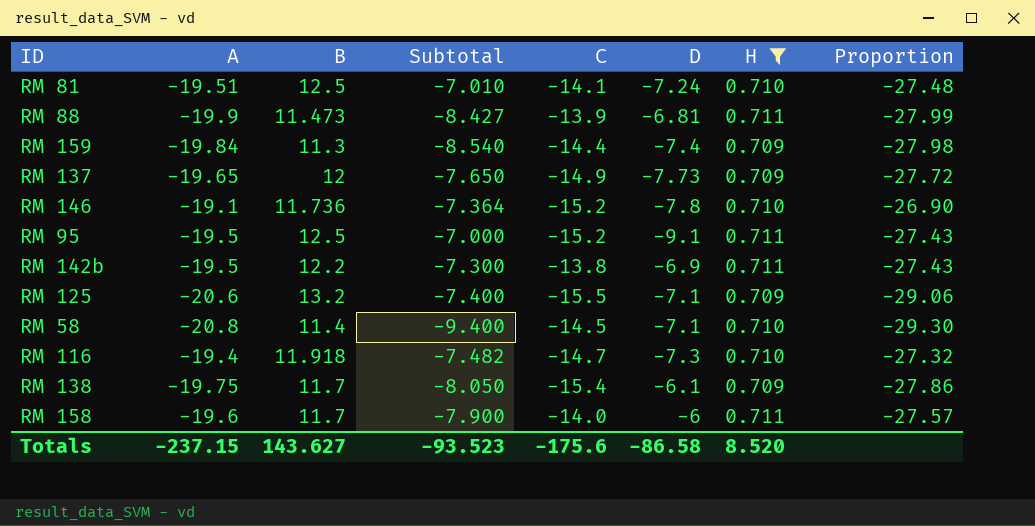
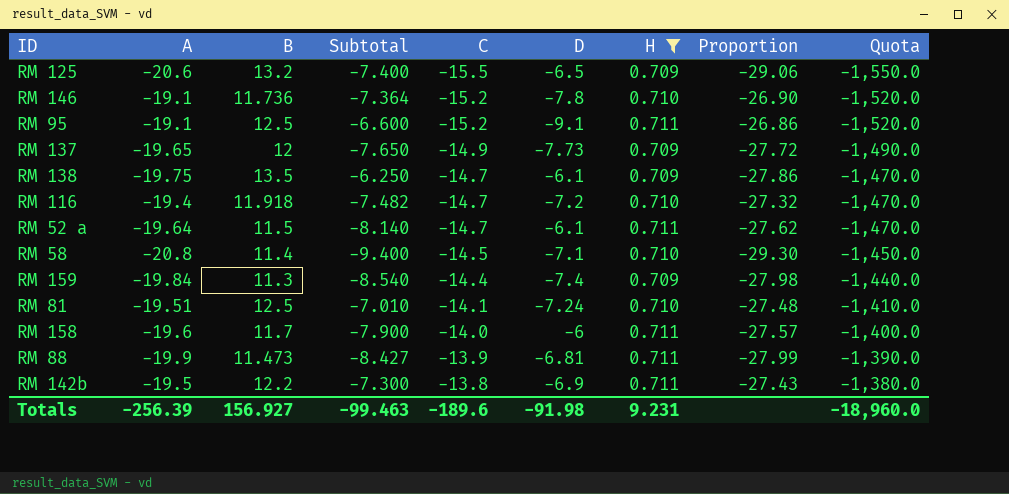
row order: none -> C ascending
column Quota | formula: none -> [C] * 100
RM 125 | D: -7.1 -> -6.5
RM 95 | A: -19.5 -> -19.1
RM 95 | Subtotal: -7.000 -> -6.600
RM 95 | Proportion: -27.43 -> -26.86
RM 138 | B: 11.7 -> 13.5
RM 138 | Subtotal: -8.050 -> -6.250
RM 138 | C: -15.4 -> -14.7
RM 116 | D: -7.3 -> -7.2
row RM 52 a: none -> -19.64 | 11.5 | -8.140 | -14.7 | -6.1 | 0.711 | -27.62 | -1,470.0
Totals | A: -237.15 -> -256.39
Totals | B: 143.627 -> 156.927
Totals | Subtotal: -93.523 -> -99.463
Totals | C: -175.6 -> -189.6
Totals | D: -86.58 -> -91.98
Totals | H: 8.520 -> 9.231

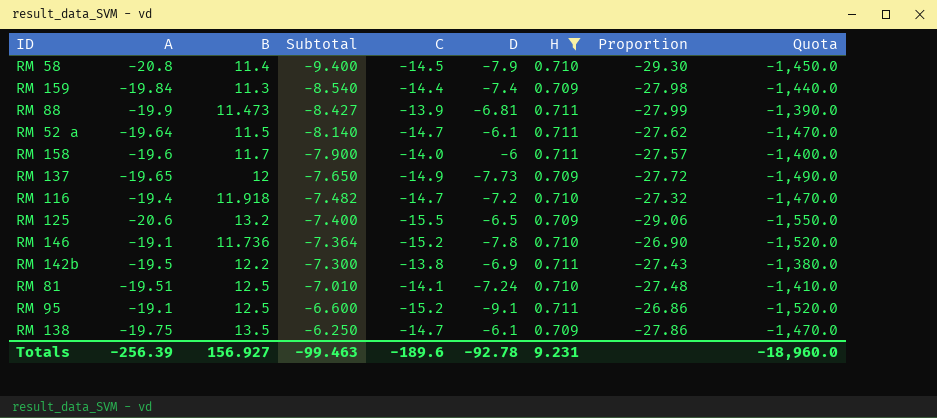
row order: C ascending -> Subtotal ascending
RM 58 | D: -7.1 -> -7.9
Totals | D: -91.98 -> -92.78

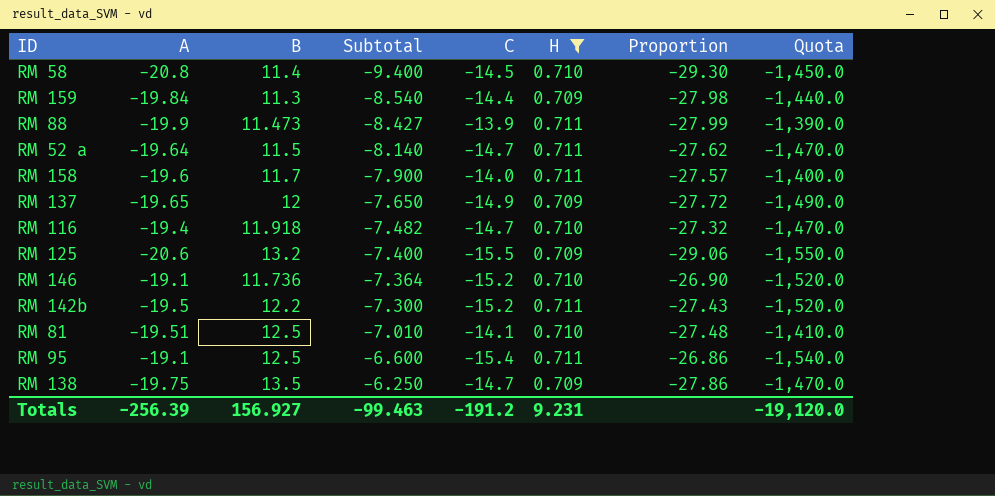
column D | position: 6 -> none
RM 142b | C: -13.8 -> -15.2
RM 142b | Quota: -1,380.0 -> -1,520.0
RM 95 | C: -15.2 -> -15.4
RM 95 | Quota: -1,520.0 -> -1,540.0
Totals | C: -189.6 -> -191.2
Totals | Quota: -18,960.0 -> -19,120.0

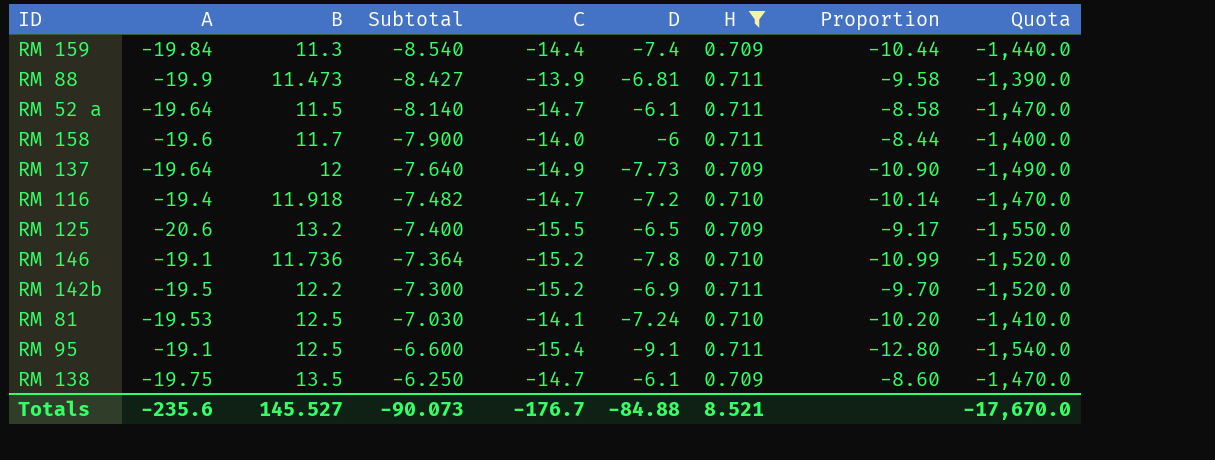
column D | position: none -> 6
column Proportion | formula: [A] / [H] -> [D] / [H]
row RM 58: -20.8 | 11.4 | -9.400 | -14.5 | 0.710 | -29.30 | -1,450.0 -> none
RM 137 | A: -19.65 -> -19.64
RM 137 | Subtotal: -7.650 -> -7.640
RM 81 | A: -19.51 -> -19.53
RM 81 | Subtotal: -7.010 -> -7.030
Totals | A: -256.39 -> -235.6
Totals | B: 156.927 -> 145.527
Totals | Subtotal: -99.463 -> -90.073
Totals | C: -191.2 -> -176.7
Totals | H: 9.231 -> 8.521
Totals | Quota: -19,120.0 -> -17,670.0

